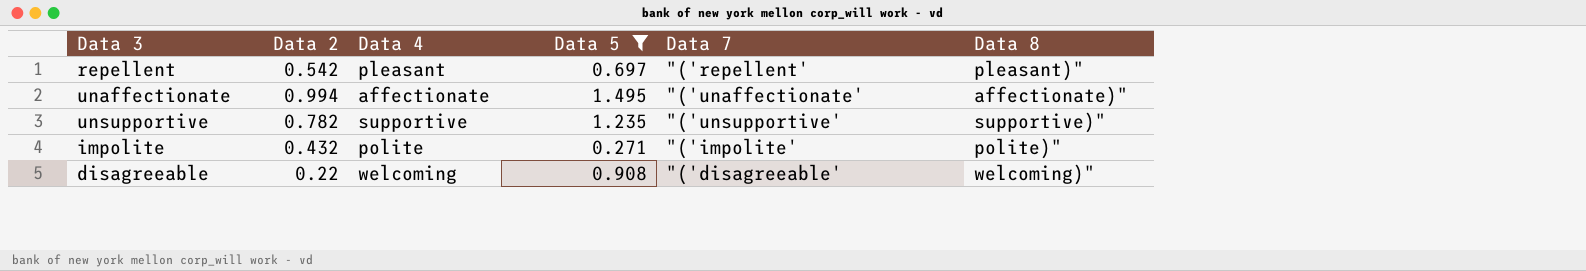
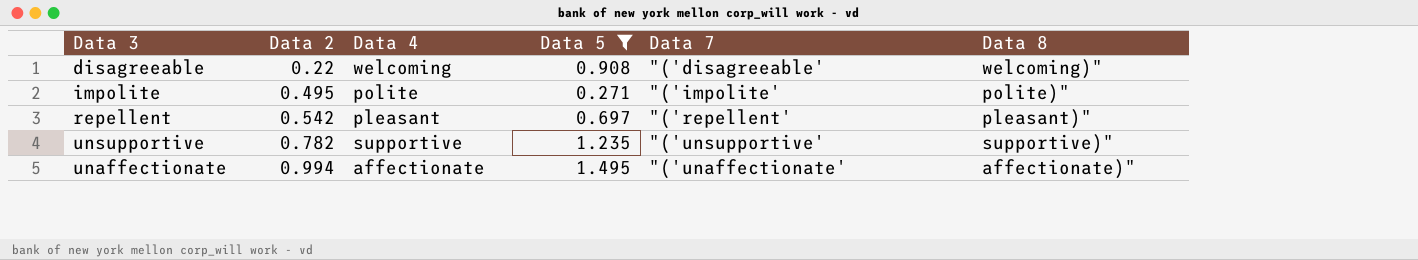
row order: none -> Data 2 ascending
impolite | Data 2: 0.432 -> 0.495

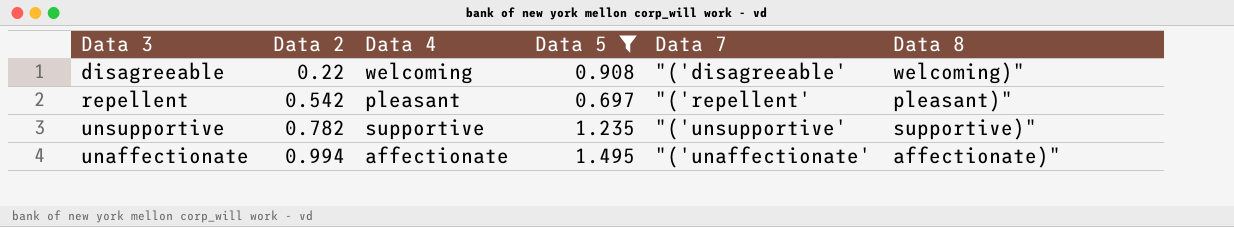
row impolite: 0.495 | polite | 0.271 | "('impolite' | polite)" -> none

